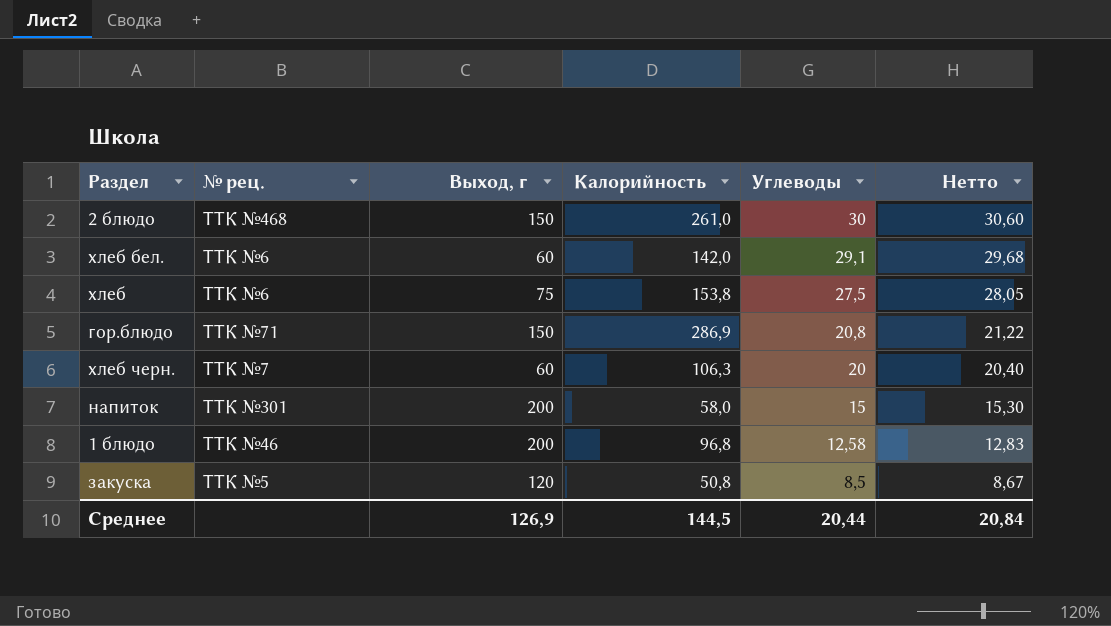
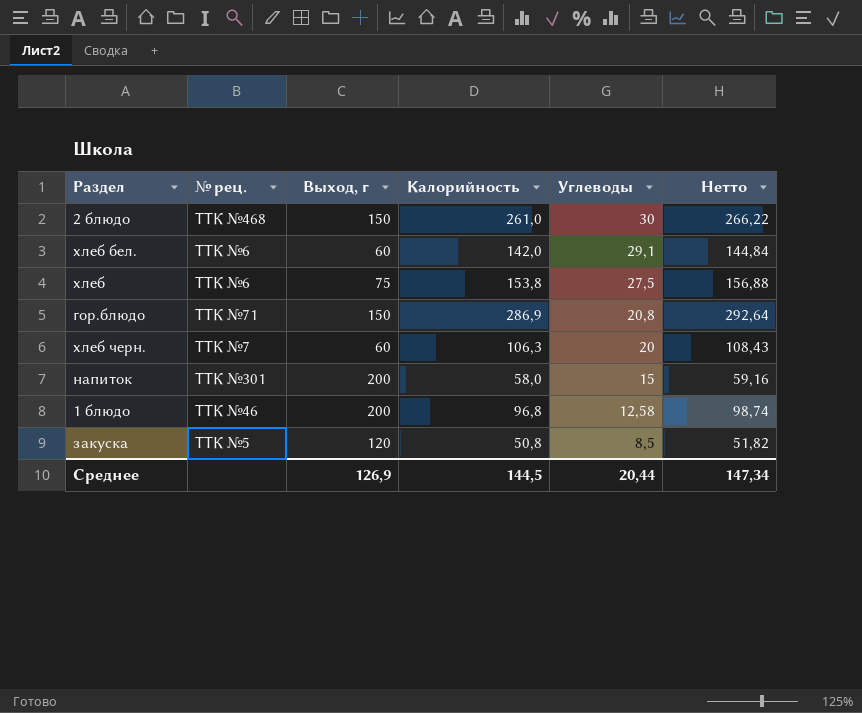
column Нетто | formula: [Углеводы] * 1,02 -> [Калорийность] * 1,02
Среднее | Нетто: 20,84 -> 147,34

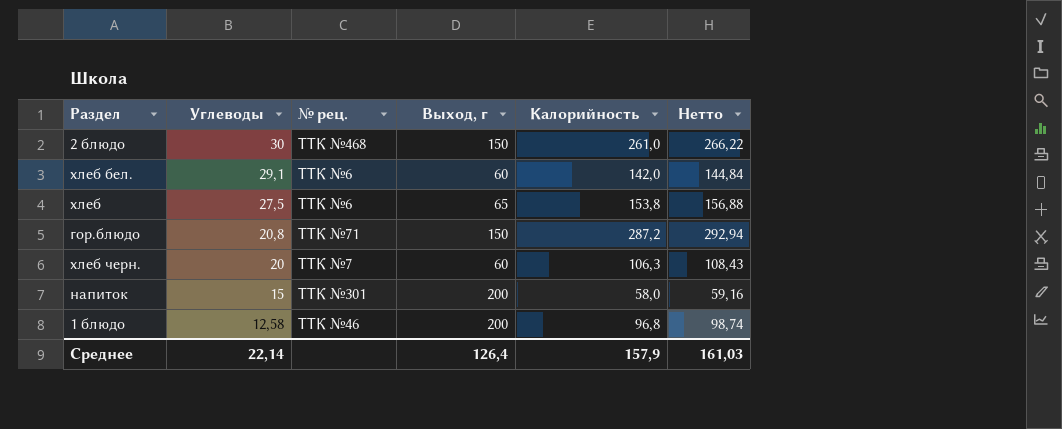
column Углеводы | position: 5 -> 2
row закуска: ТТК №5 | 120 | 50,8 | 8,5 | 51,82 -> none
хлеб | Выход, г: 75 -> 65
гор.блюдо | Калорийность: 286,9 -> 287,2
гор.блюдо | Нетто: 292,64 -> 292,94
Среднее | Углеводы: 20,44 -> 22,14
Среднее | Выход, г: 126,9 -> 126,4
Среднее | Калорийность: 144,5 -> 157,9
Среднее | Нетто: 147,34 -> 161,03

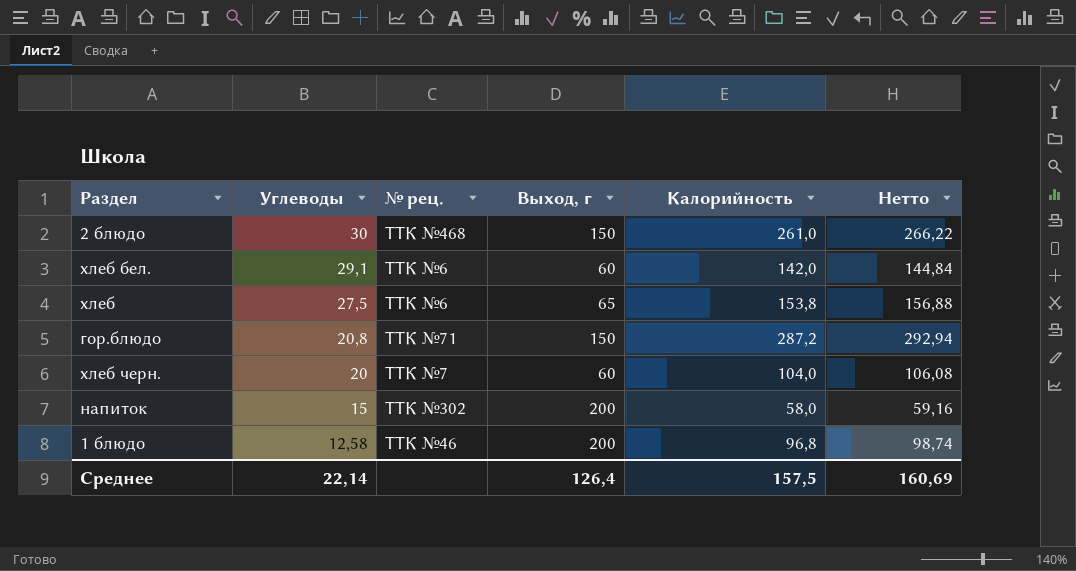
хлеб черн. | Калорийность: 106,3 -> 104,0
хлеб черн. | Нетто: 108,43 -> 106,08
напиток | № рец.: ТТК №301 -> ТТК №302
Среднее | Калорийность: 157,9 -> 157,5
Среднее | Нетто: 161,03 -> 160,69

